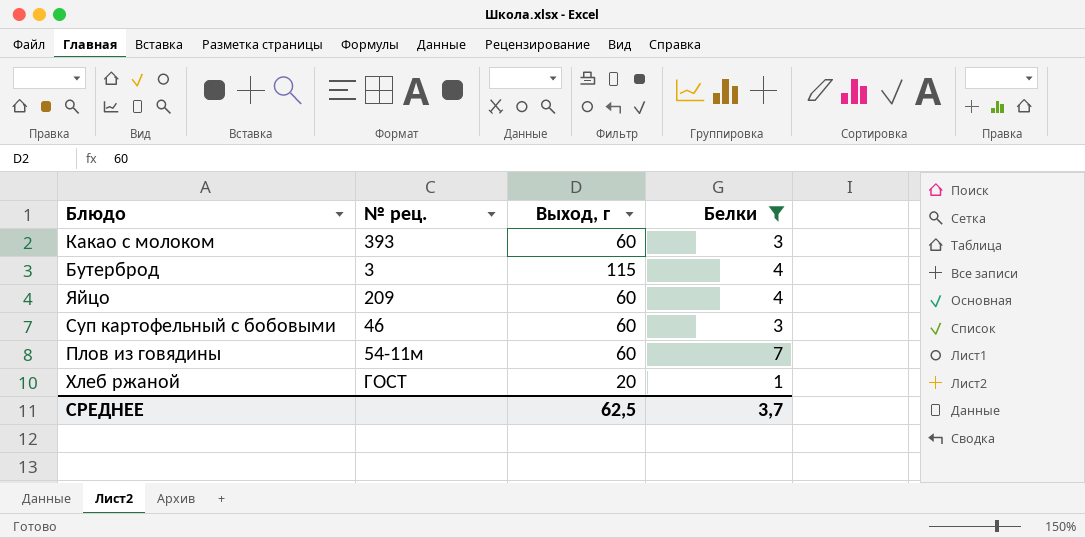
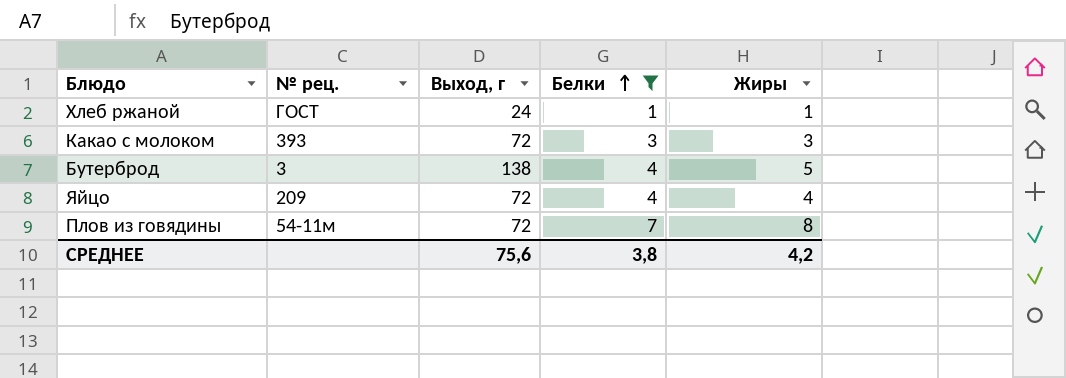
row order: none -> Белки ascending
column Жиры | position: none -> 5
row Суп картофельный с бобовыми: 46 | 60 | 3 -> none
Хлеб ржаной | Выход, г: 20 -> 24
Какао с молоком | Выход, г: 60 -> 72
Бутерброд | Выход, г: 115 -> 138
Яйцо | Выход, г: 60 -> 72
Плов из говядины | Выход, г: 60 -> 72
СРЕДНЕЕ | Выход, г: 62,5 -> 75,6
СРЕДНЕЕ | Белки: 3,7 -> 3,8

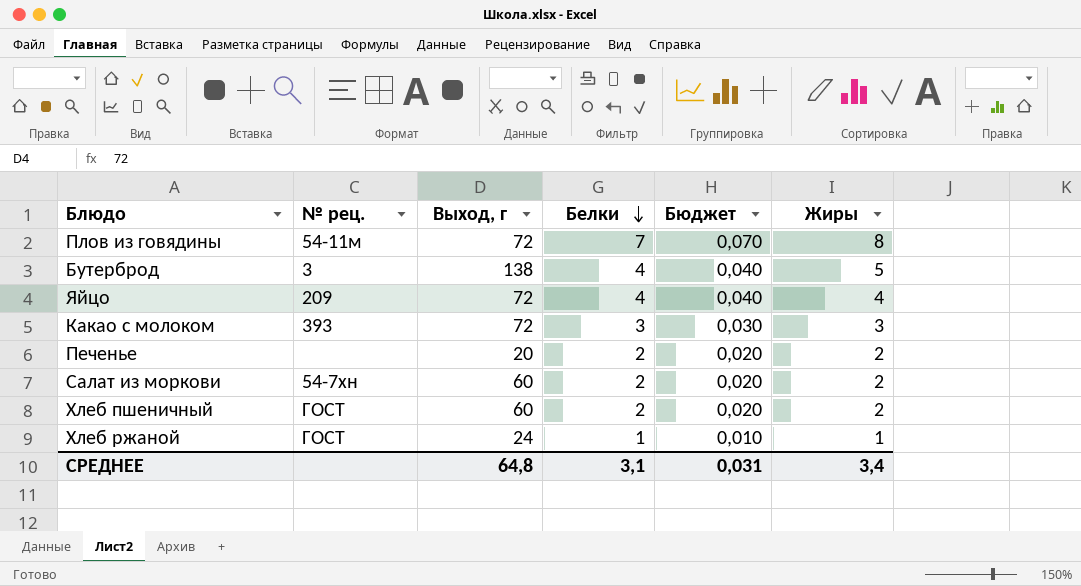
filter: Белки != 2 -> none
row order: Белки ascending -> Белки descending
column Бюджет | formula: none -> [Белки] * 0,01
СРЕДНЕЕ | Выход, г: 75,6 -> 64,8
СРЕДНЕЕ | Белки: 3,8 -> 3,1
СРЕДНЕЕ | Жиры: 4,2 -> 3,4

